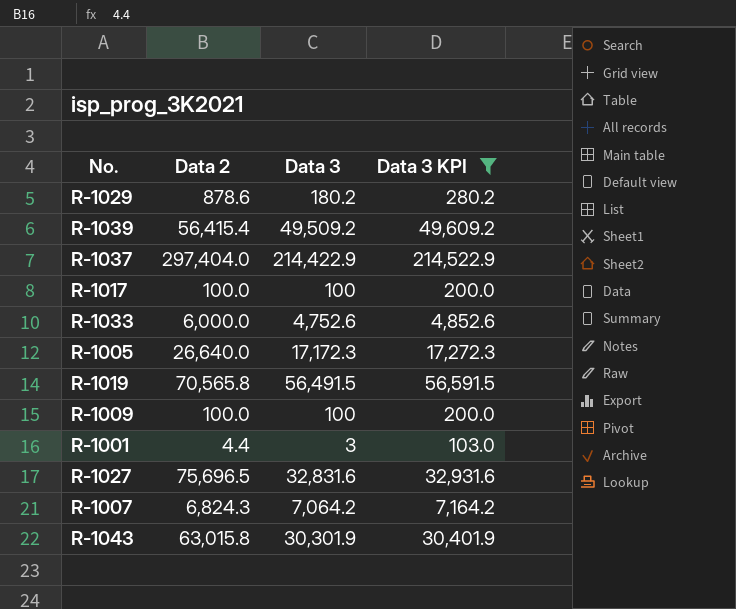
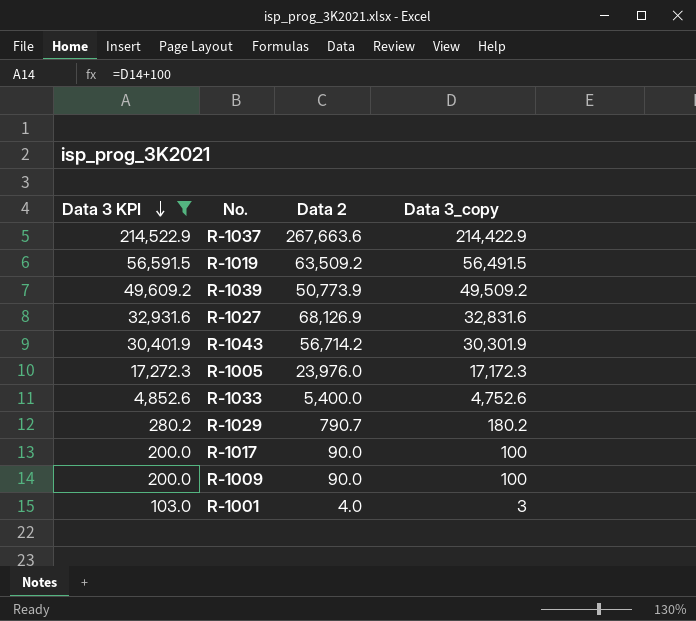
row order: none -> Data 3 KPI descending
column Data 3 KPI | position: 4 -> 1
column name: Data 3 -> Data 3_copy
row R-1007: 6,824.3 | 7,064.2 | 7,164.2 -> none
R-1037 | Data 2: 297,404.0 -> 267,663.6
R-1019 | Data 2: 70,565.8 -> 63,509.2
R-1039 | Data 2: 56,415.4 -> 50,773.9
R-1027 | Data 2: 75,696.5 -> 68,126.9
R-1043 | Data 2: 63,015.8 -> 56,714.2
R-1005 | Data 2: 26,640.0 -> 23,976.0
R-1033 | Data 2: 6,000.0 -> 5,400.0
R-1029 | Data 2: 878.6 -> 790.7
R-1017 | Data 2: 100.0 -> 90.0
R-1009 | Data 2: 100.0 -> 90.0
R-1001 | Data 2: 4.4 -> 4.0

